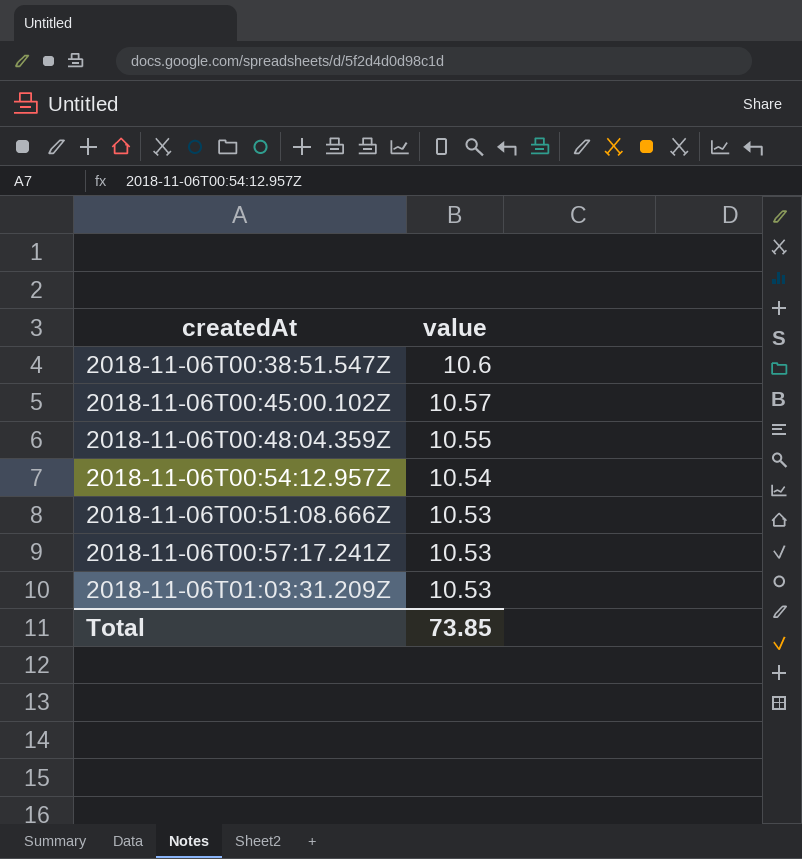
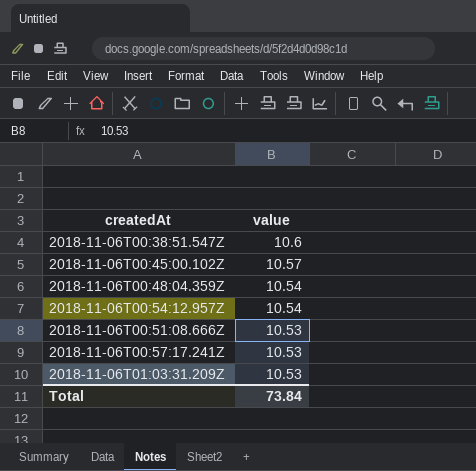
2018-11-06T00:48:04.359Z | value: 10.55 -> 10.54
Total | value: 73.85 -> 73.84

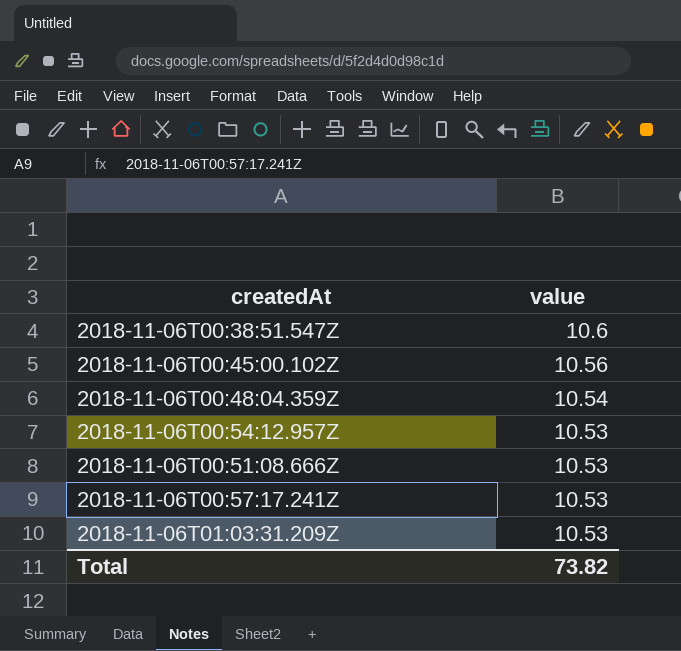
2018-11-06T00:45:00.102Z | value: 10.57 -> 10.56
2018-11-06T00:54:12.957Z | value: 10.54 -> 10.53
Total | value: 73.84 -> 73.82

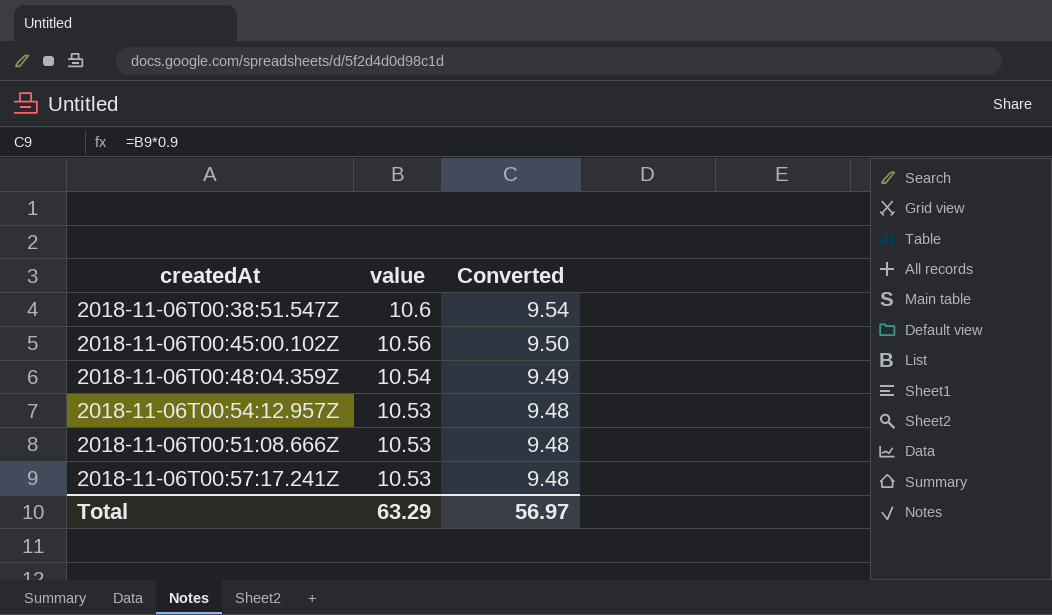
column Converted | formula: none -> [value] * 0.9
row 2018-11-06T01:03:31.209Z: 10.53 -> none
Total | value: 73.82 -> 63.29

